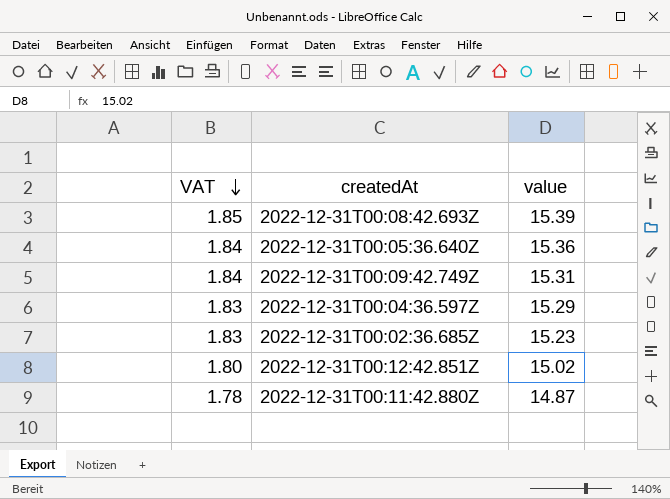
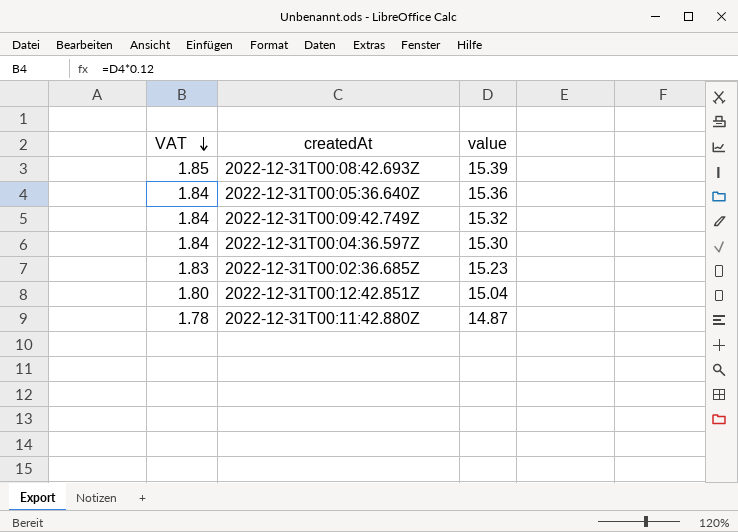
2022-12-31T00:09:42.749Z | value: 15.31 -> 15.32
2022-12-31T00:04:36.597Z | VAT: 1.83 -> 1.84
2022-12-31T00:04:36.597Z | value: 15.29 -> 15.30
2022-12-31T00:12:42.851Z | value: 15.02 -> 15.04

